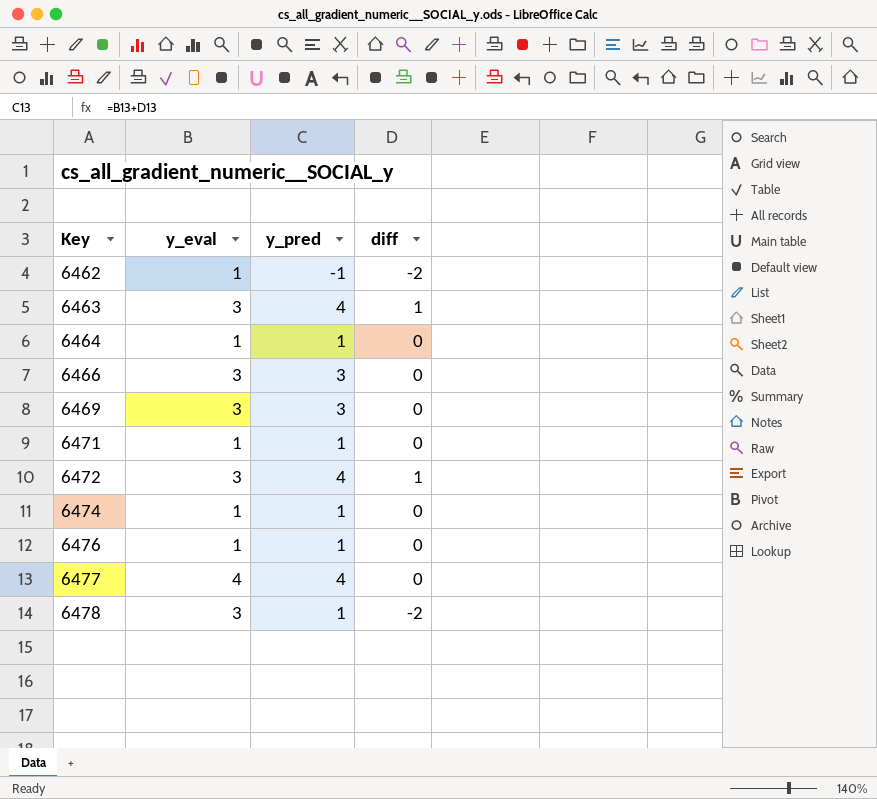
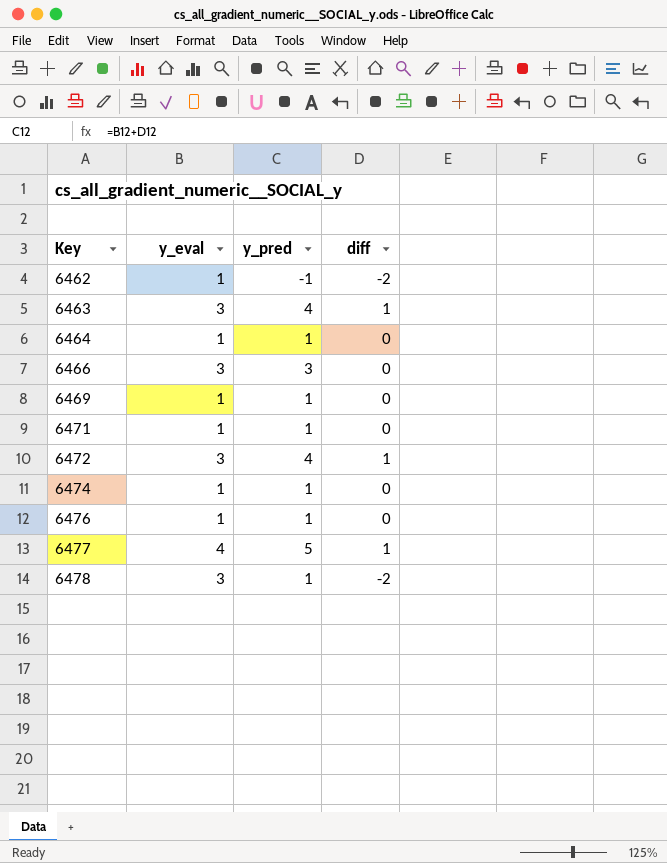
6469 | y_eval: 3 -> 1
6469 | y_pred: 3 -> 1
6477 | y_pred: 4 -> 5
6477 | diff: 0 -> 1

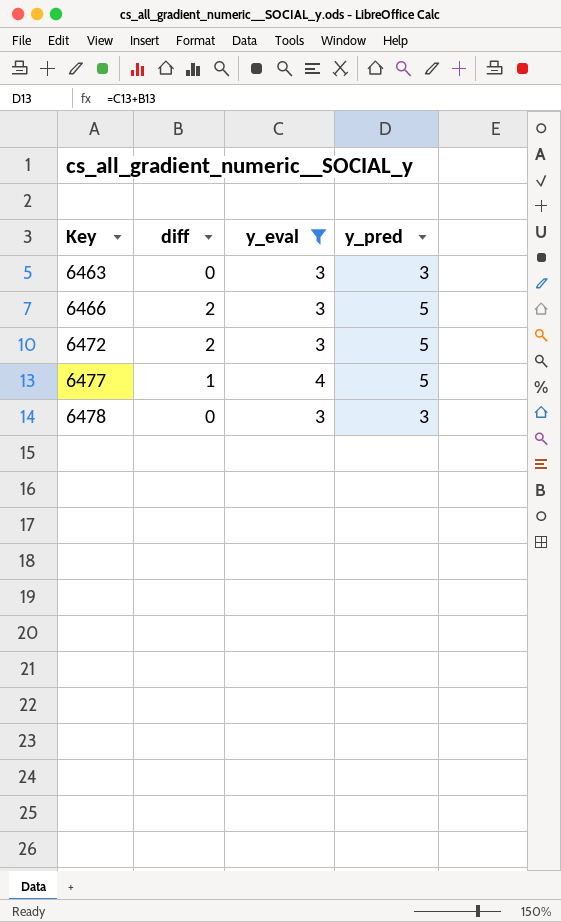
filter: none -> y_eval != 1
column diff | position: 4 -> 2
6463 | diff: 1 -> 0
6463 | y_pred: 4 -> 3
6466 | diff: 0 -> 2
6466 | y_pred: 3 -> 5
6472 | diff: 1 -> 2
6472 | y_pred: 4 -> 5
6478 | diff: -2 -> 0
6478 | y_pred: 1 -> 3

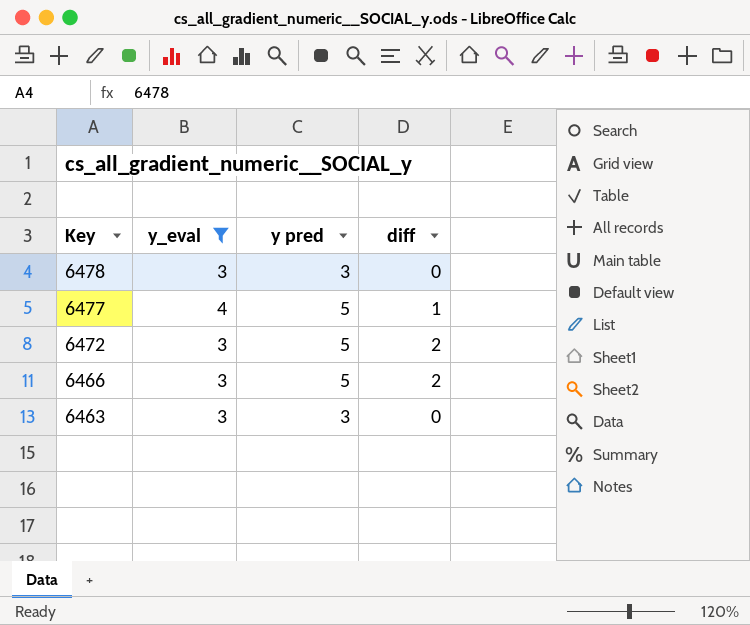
row order: Key ascending -> Key descending
column name: y_pred -> y pred
column diff | position: 2 -> 4

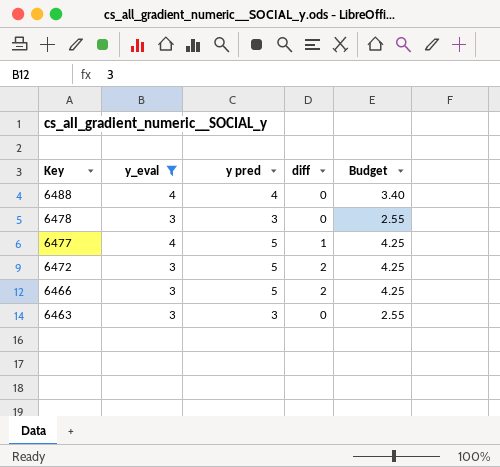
column Budget | formula: none -> [y pred] * 0.85
row 6488: none -> 4 | 4 | 0 | 3.40

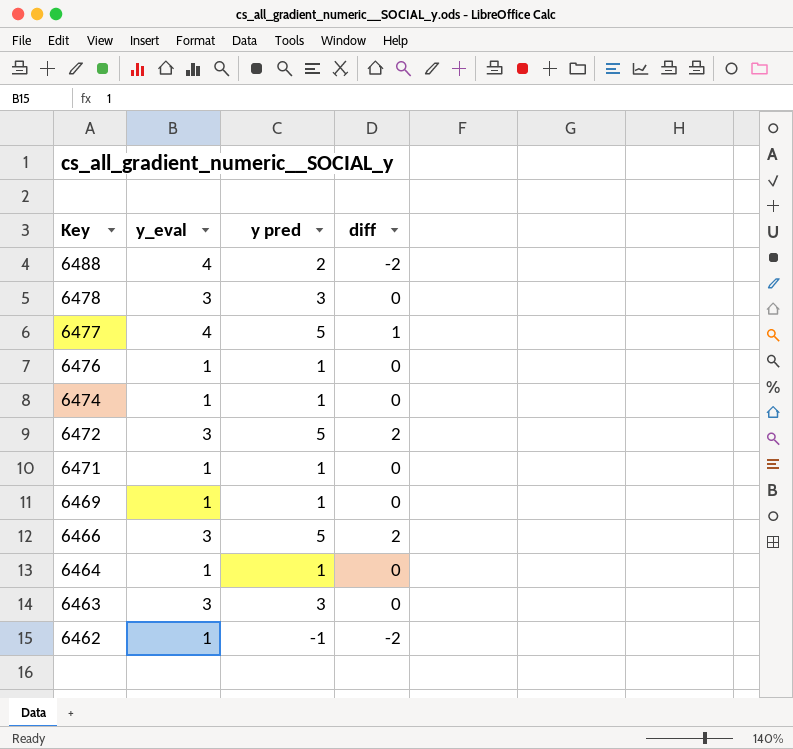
filter: y_eval != 1 -> none
column Budget | formula: [y pred] * 0.85 -> none
6488 | y pred: 4 -> 2
6488 | diff: 0 -> -2

